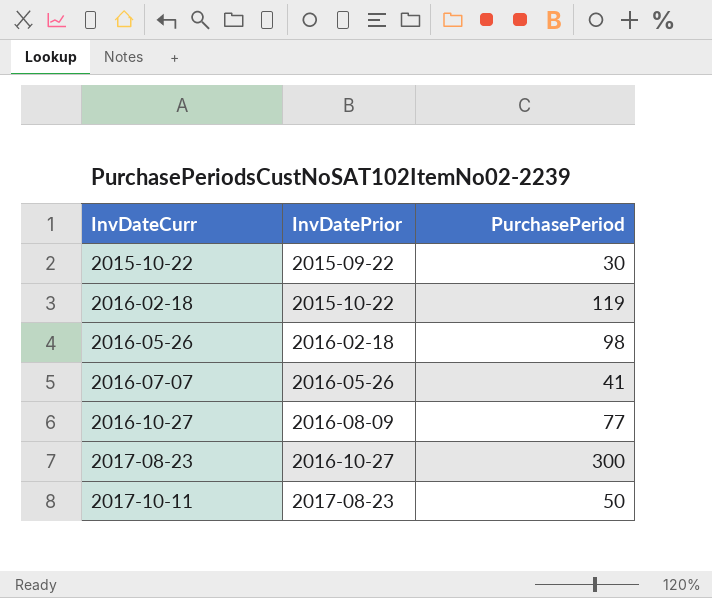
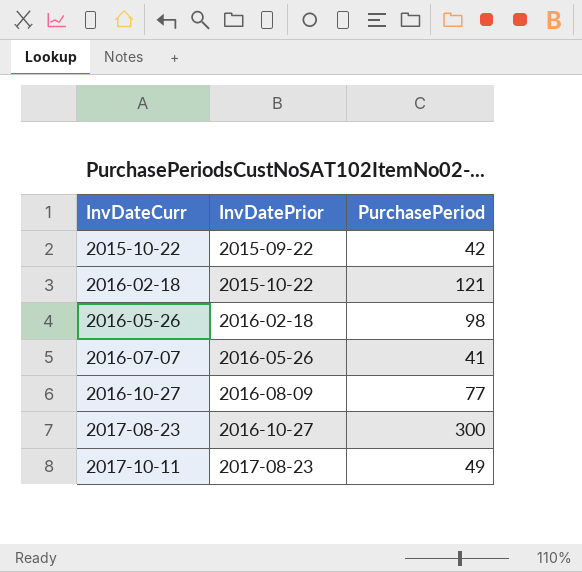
2015-10-22 | PurchasePeriod: 30 -> 42
2016-02-18 | PurchasePeriod: 119 -> 121
2017-10-11 | PurchasePeriod: 50 -> 49

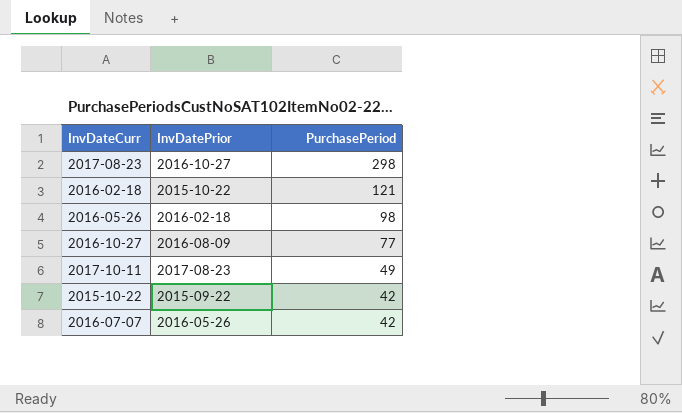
row order: InvDateCurr ascending -> PurchasePeriod descending
2017-08-23 | PurchasePeriod: 300 -> 298
2016-07-07 | PurchasePeriod: 41 -> 42

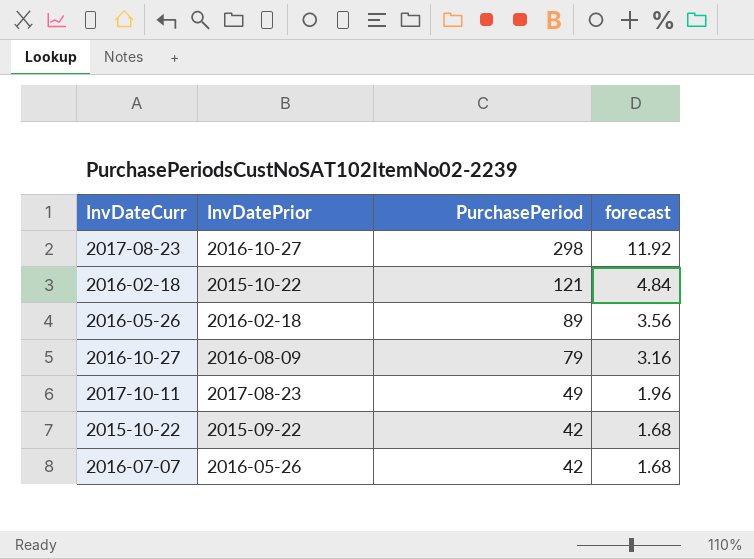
column forecast | formula: none -> [PurchasePeriod] * 0.04
2016-05-26 | PurchasePeriod: 98 -> 89
2016-10-27 | PurchasePeriod: 77 -> 79

